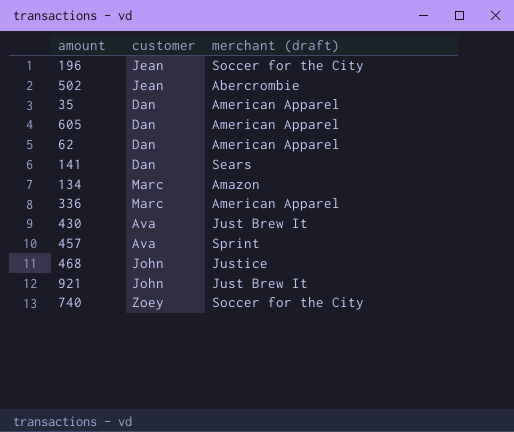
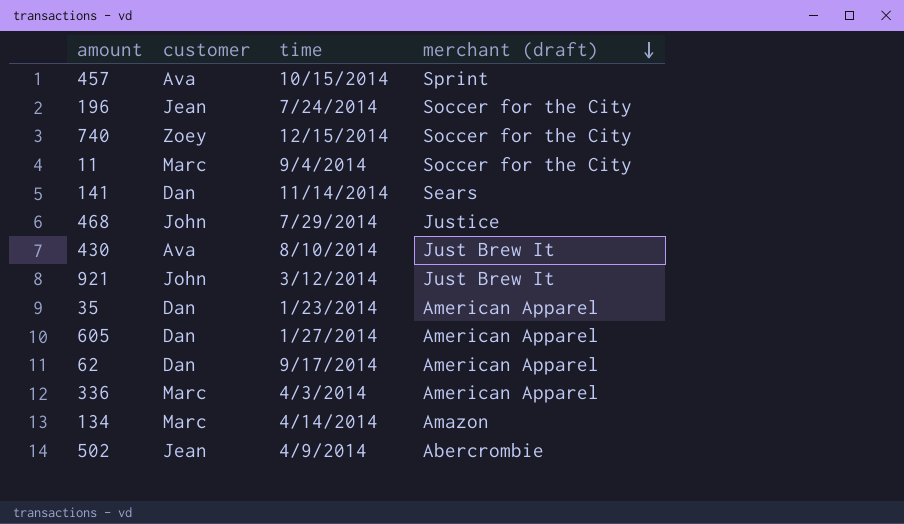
row order: none -> merchant (draft) descending
column time | position: none -> 3
row 11: none -> Marc | 9/4/2014 | Soccer for the City

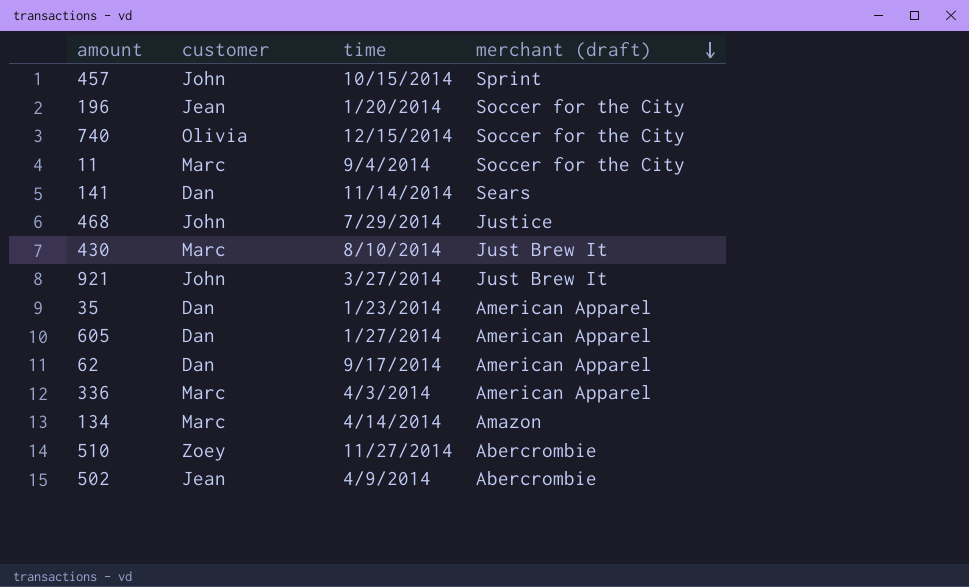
457 | customer: Ava -> John
196 | time: 7/24/2014 -> 1/20/2014
740 | customer: Zoey -> Olivia
430 | customer: Ava -> Marc
921 | time: 3/12/2014 -> 3/27/2014
row 510: none -> Zoey | 11/27/2014 | Abercrombie

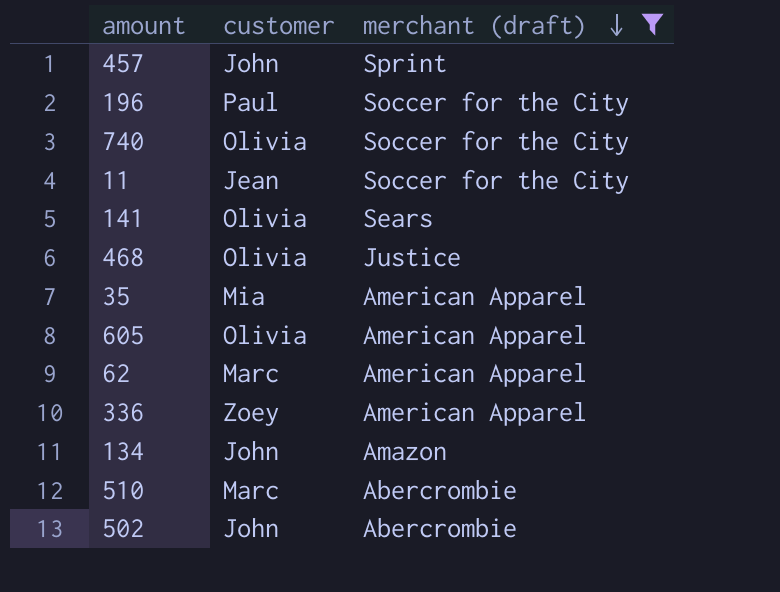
filter: none -> merchant (draft) != Just Brew It
column time | position: 3 -> none
196 | customer: Jean -> Paul
11 | customer: Marc -> Jean
141 | customer: Dan -> Olivia
468 | customer: John -> Olivia
35 | customer: Dan -> Mia
605 | customer: Dan -> Olivia
62 | customer: Dan -> Marc
336 | customer: Marc -> Zoey
134 | customer: Marc -> John
510 | customer: Zoey -> Marc
502 | customer: Jean -> John

